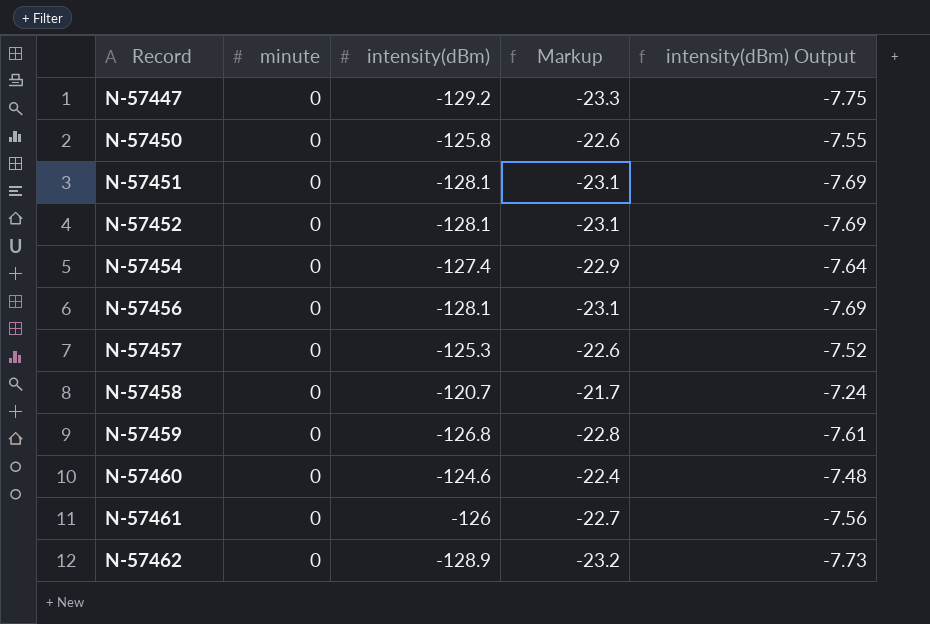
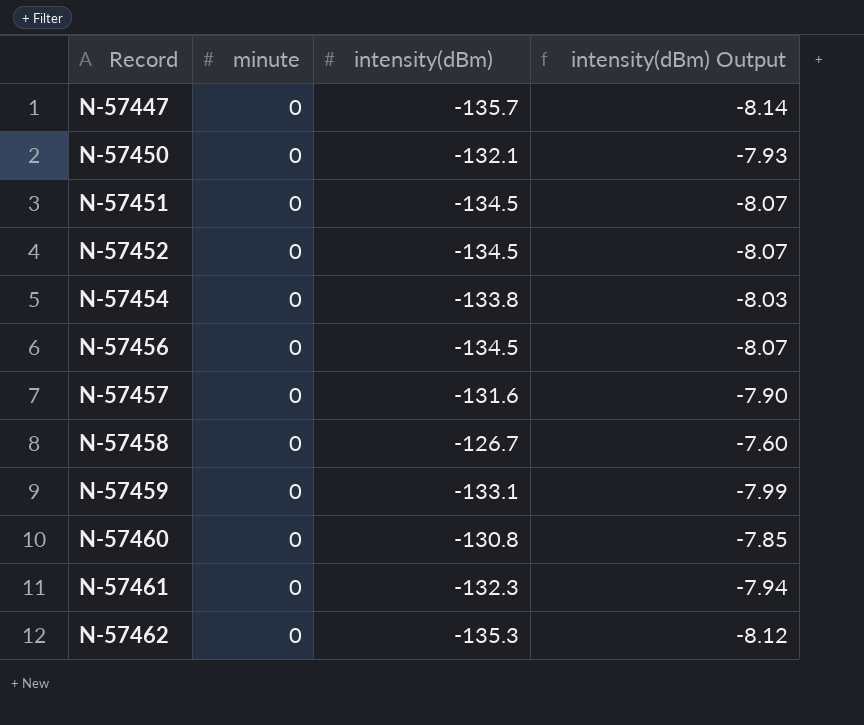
column Markup | formula: [intensity(dBm)] * 0.18 -> none
N-57447 | intensity(dBm): -129.2 -> -135.7
N-57447 | intensity(dBm) Output: -7.75 -> -8.14
N-57450 | intensity(dBm): -125.8 -> -132.1
N-57450 | intensity(dBm) Output: -7.55 -> -7.93
N-57451 | intensity(dBm): -128.1 -> -134.5
N-57451 | intensity(dBm) Output: -7.69 -> -8.07
N-57452 | intensity(dBm): -128.1 -> -134.5
N-57452 | intensity(dBm) Output: -7.69 -> -8.07
N-57454 | intensity(dBm): -127.4 -> -133.8
N-57454 | intensity(dBm) Output: -7.64 -> -8.03
N-57456 | intensity(dBm): -128.1 -> -134.5
N-57456 | intensity(dBm) Output: -7.69 -> -8.07
N-57457 | intensity(dBm): -125.3 -> -131.6
N-57457 | intensity(dBm) Output: -7.52 -> -7.90
N-57458 | intensity(dBm): -120.7 -> -126.7
N-57458 | intensity(dBm) Output: -7.24 -> -7.60
N-57459 | intensity(dBm): -126.8 -> -133.1
N-57459 | intensity(dBm) Output: -7.61 -> -7.99
N-57460 | intensity(dBm): -124.6 -> -130.8
N-57460 | intensity(dBm) Output: -7.48 -> -7.85
N-57461 | intensity(dBm): -126 -> -132.3
N-57461 | intensity(dBm) Output: -7.56 -> -7.94
N-57462 | intensity(dBm): -128.9 -> -135.3
N-57462 | intensity(dBm) Output: -7.73 -> -8.12

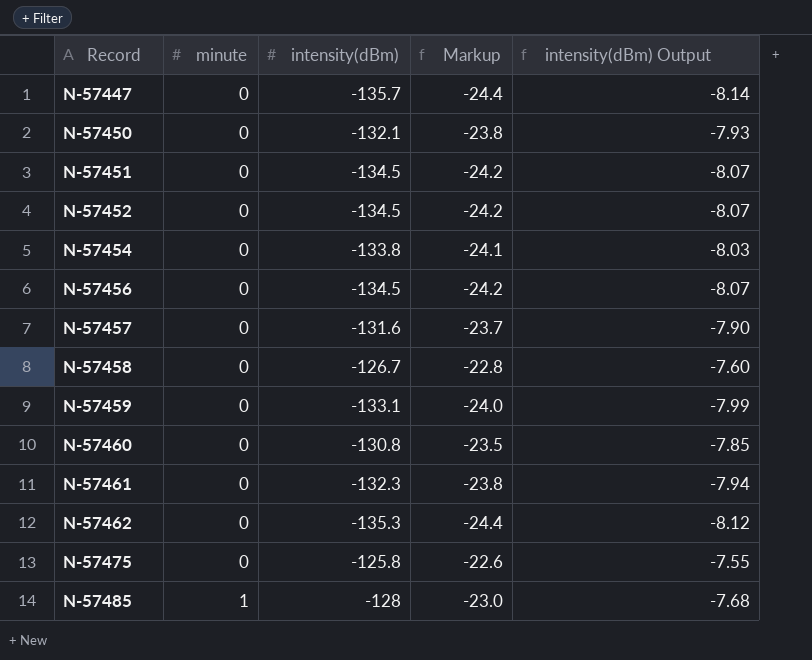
column Markup | formula: none -> [intensity(dBm)] * 0.18
row N-57475: none -> 0 | -125.8 | -22.6 | -7.55
row N-57485: none -> 1 | -128 | -23.0 | -7.68

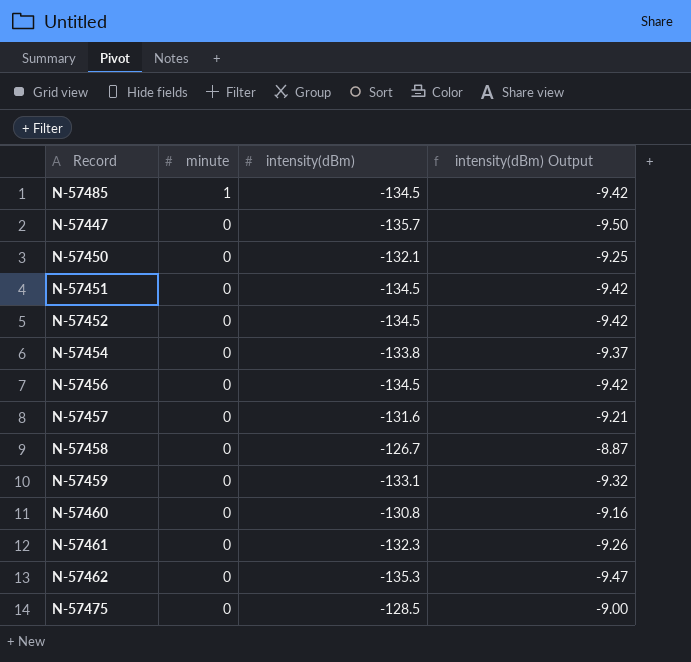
row order: Record ascending -> minute descending
column Markup | formula: [intensity(dBm)] * 0.18 -> none
column intensity(dBm) Output | formula: [intensity(dBm)] * 0.06 -> [intensity(dBm)] * 0.07
N-57485 | intensity(dBm): -128 -> -134.5
N-57475 | intensity(dBm): -125.8 -> -128.5

